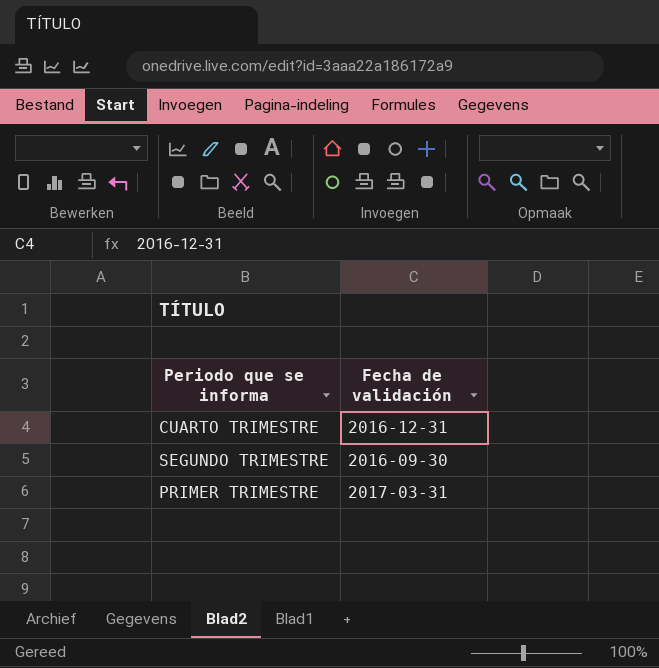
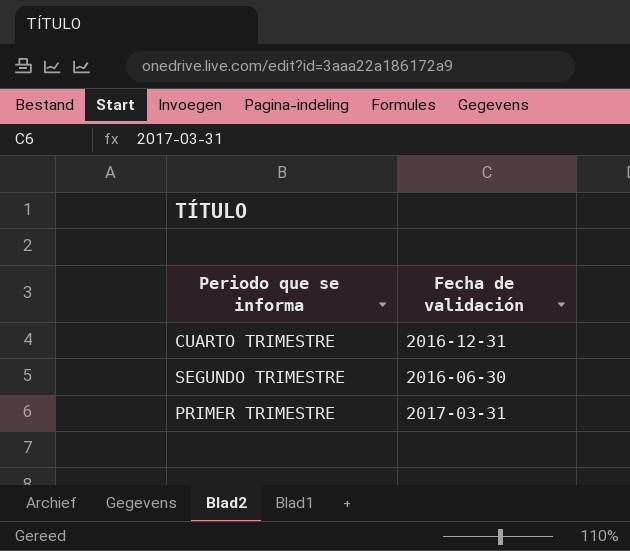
SEGUNDO TRIMESTRE | Fecha de validación: 2016-09-30 -> 2016-06-30

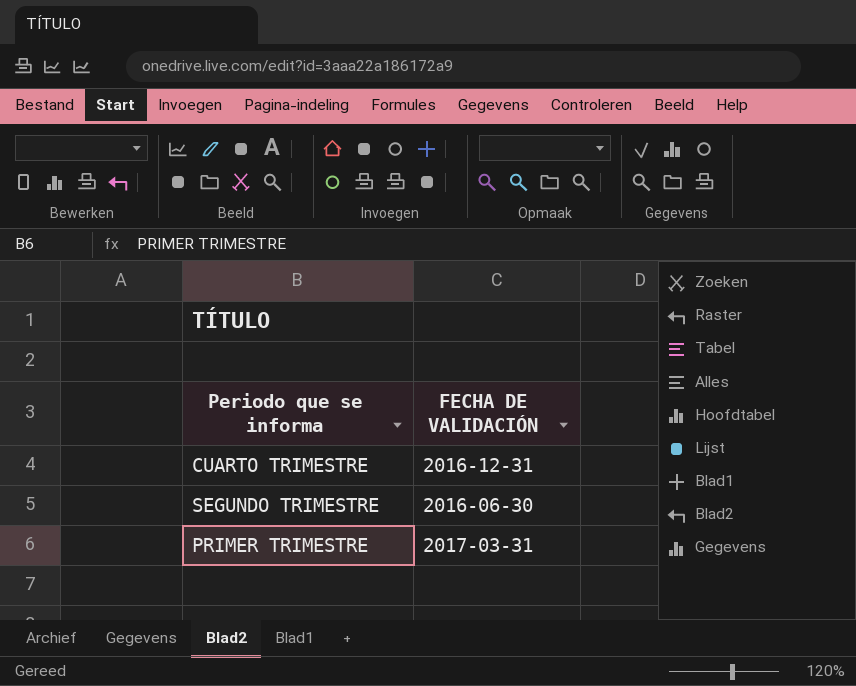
column name: Fecha de validación -> FECHA DE VALIDACIÓN

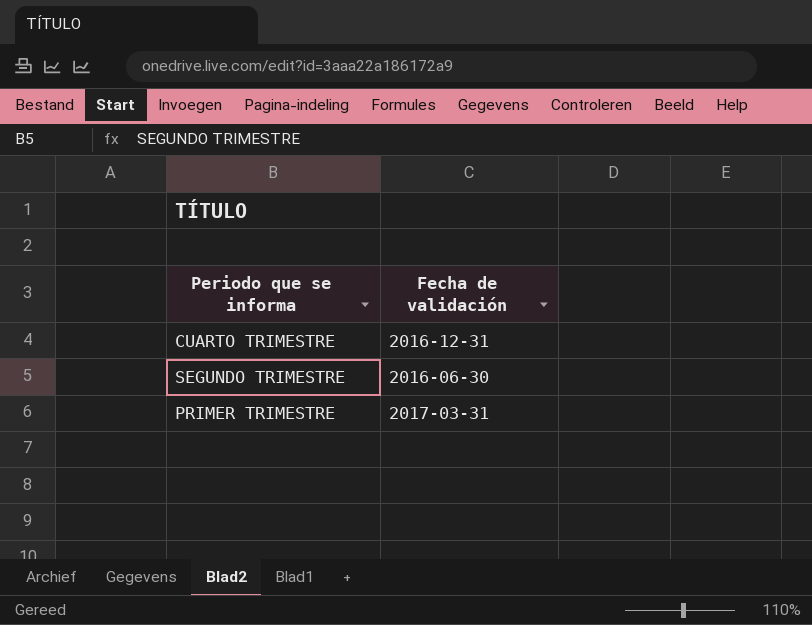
column name: FECHA DE VALIDACIÓN -> Fecha de validación

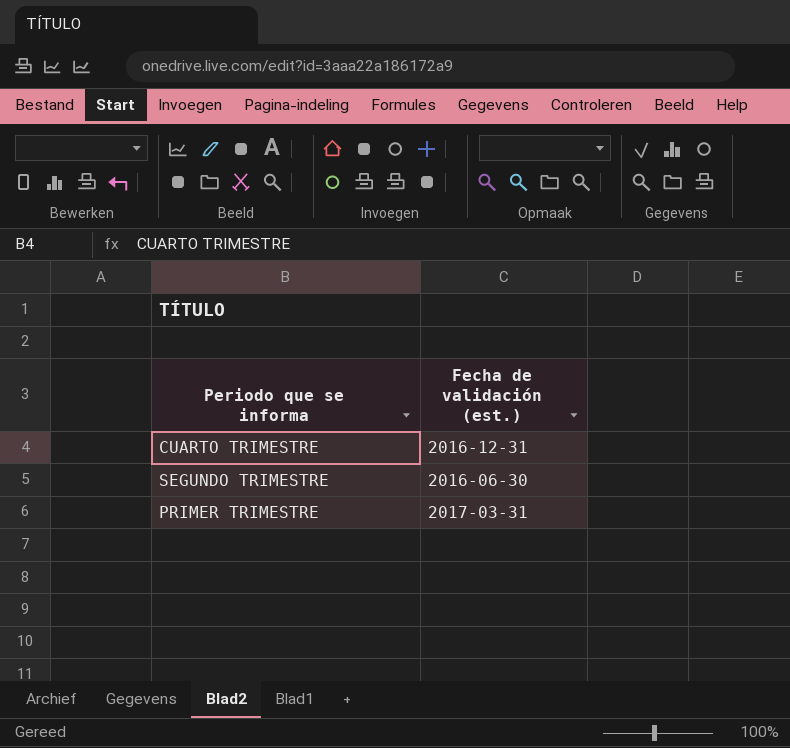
column name: Fecha de validación -> Fecha de validación (est.)

